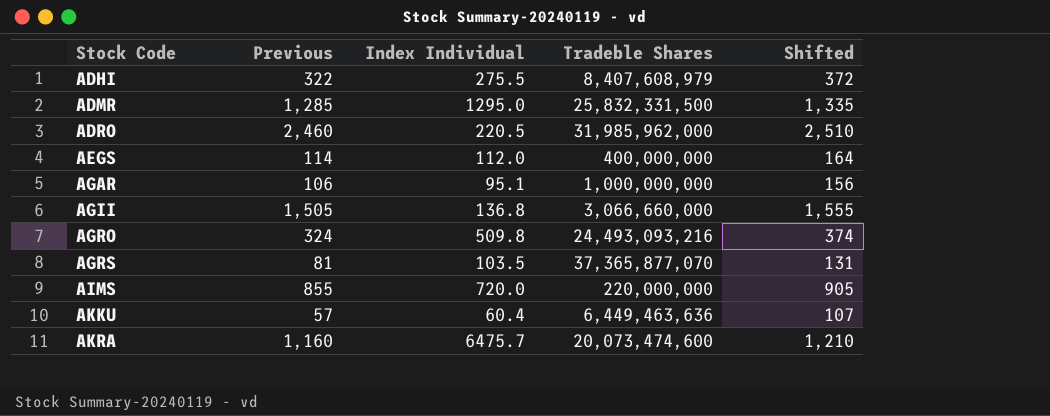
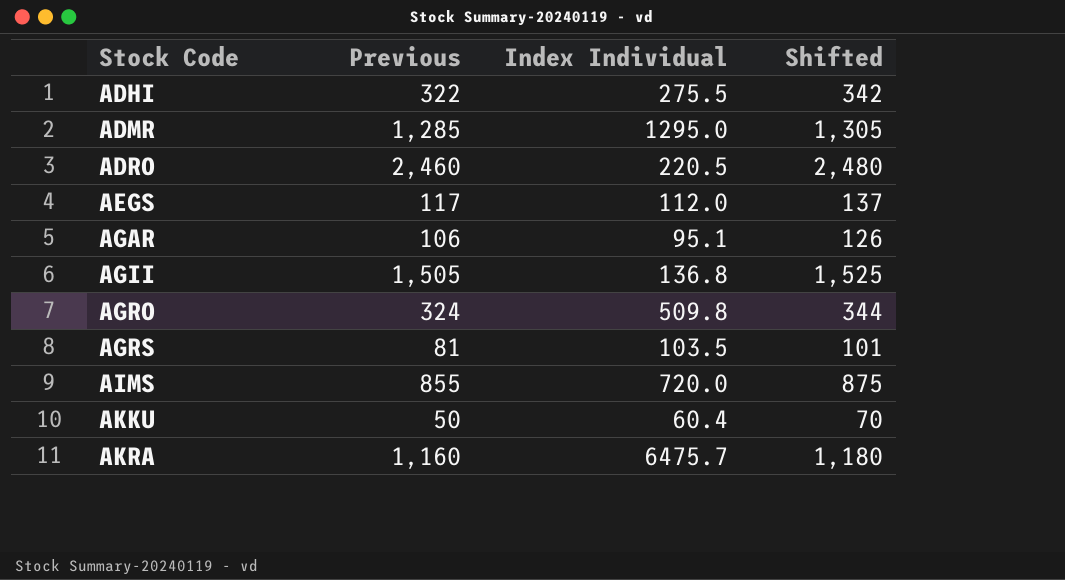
column Tradeble Shares | position: 4 -> none
column Shifted | formula: [Previous] + 50 -> [Previous] + 20
AEGS | Previous: 114 -> 117
AKKU | Previous: 57 -> 50

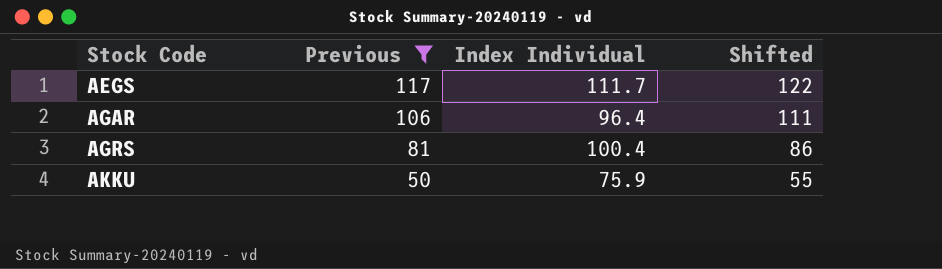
filter: none -> Previous <= 117
column Shifted | formula: [Previous] + 20 -> [Previous] + 5
AEGS | Index Individual: 112.0 -> 111.7
AGAR | Index Individual: 95.1 -> 96.4
AGRS | Index Individual: 103.5 -> 100.4
AKKU | Index Individual: 60.4 -> 75.9

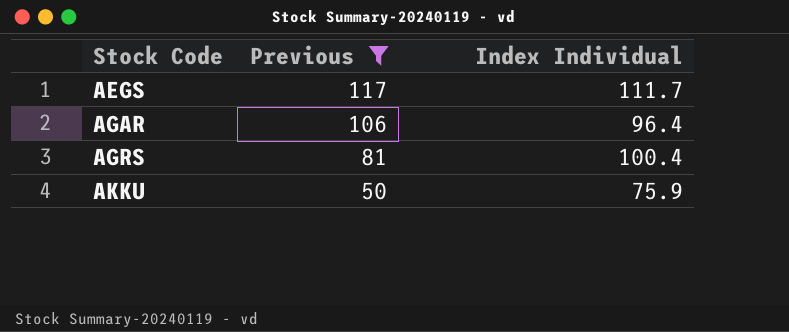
column Shifted | formula: [Previous] + 5 -> none

